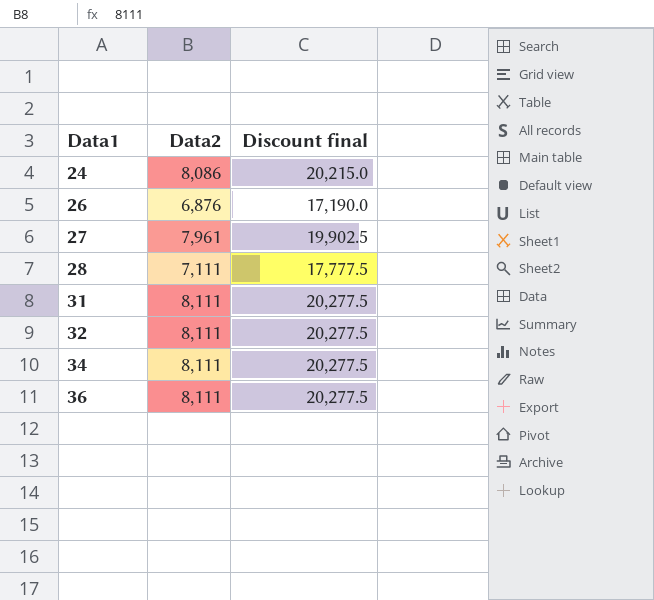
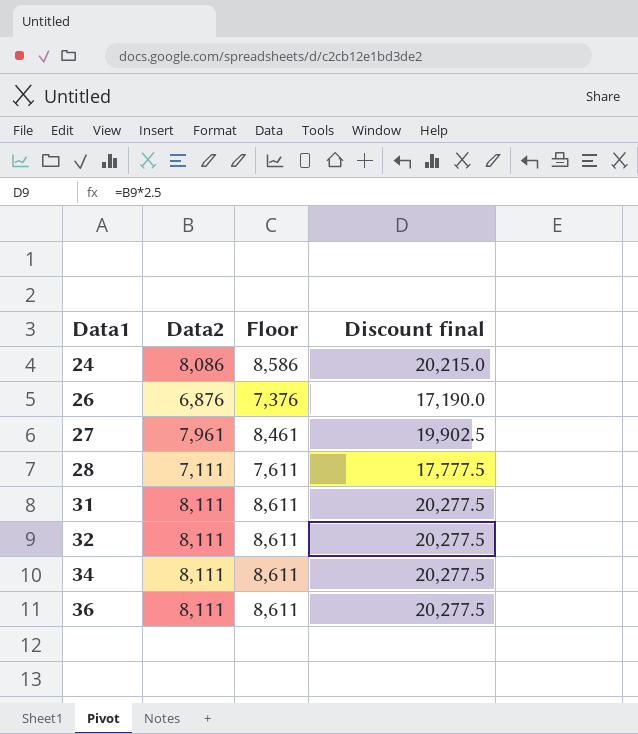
column Floor | formula: none -> [Data2] + 500

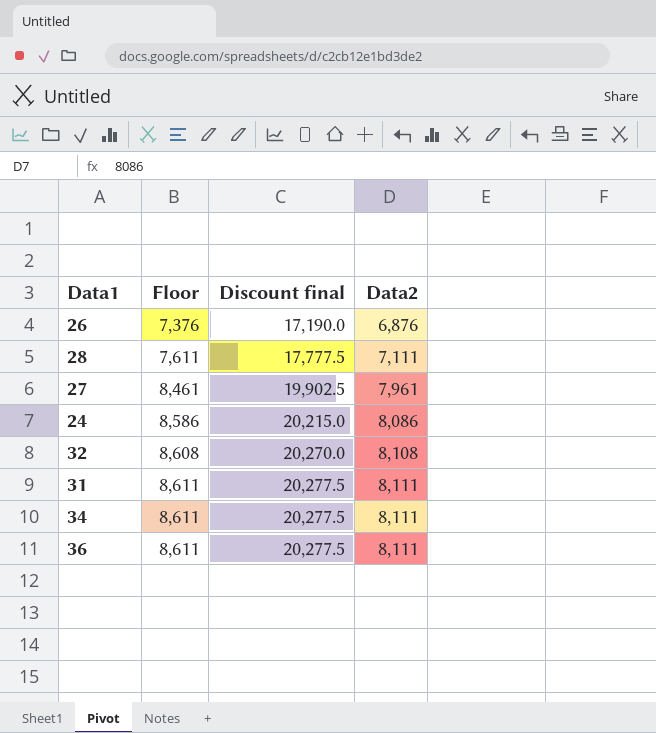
row order: Data1 ascending -> Floor ascending
column Data2 | position: 2 -> 4
32 | Floor: 8,611 -> 8,608
32 | Discount final: 20,277.5 -> 20,270.0
32 | Data2: 8,111 -> 8,108

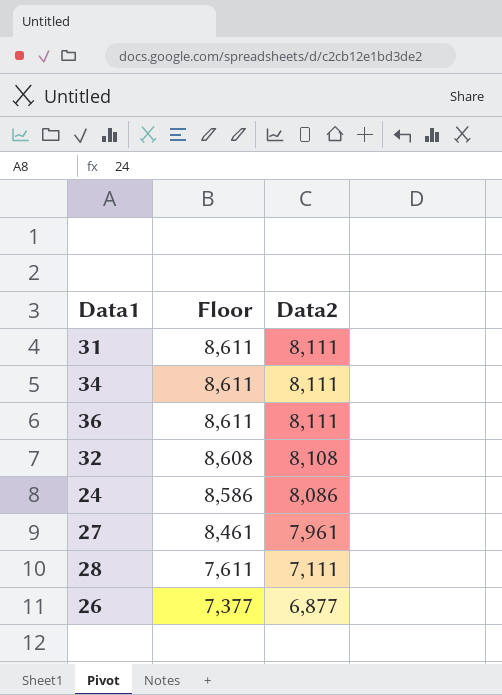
row order: Floor ascending -> Floor descending
column Discount final | formula: [Data2] * 2.5 -> none
26 | Floor: 7,376 -> 7,377
26 | Data2: 6,876 -> 6,877

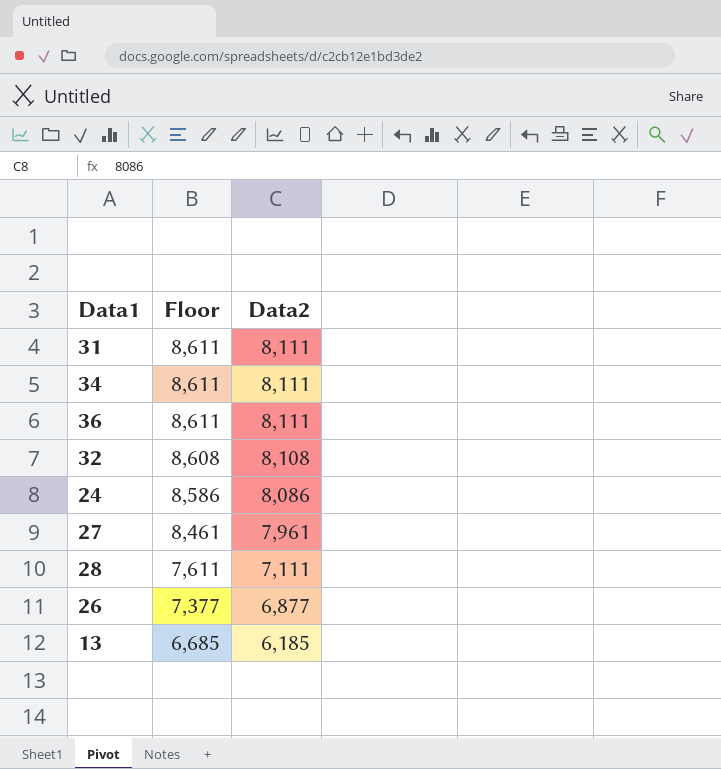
row 13: none -> 6,685 | 6,185

